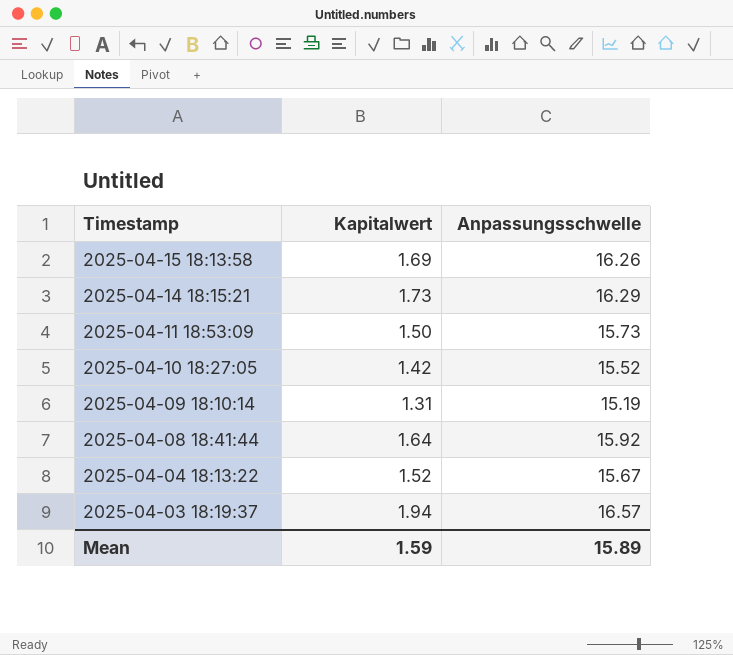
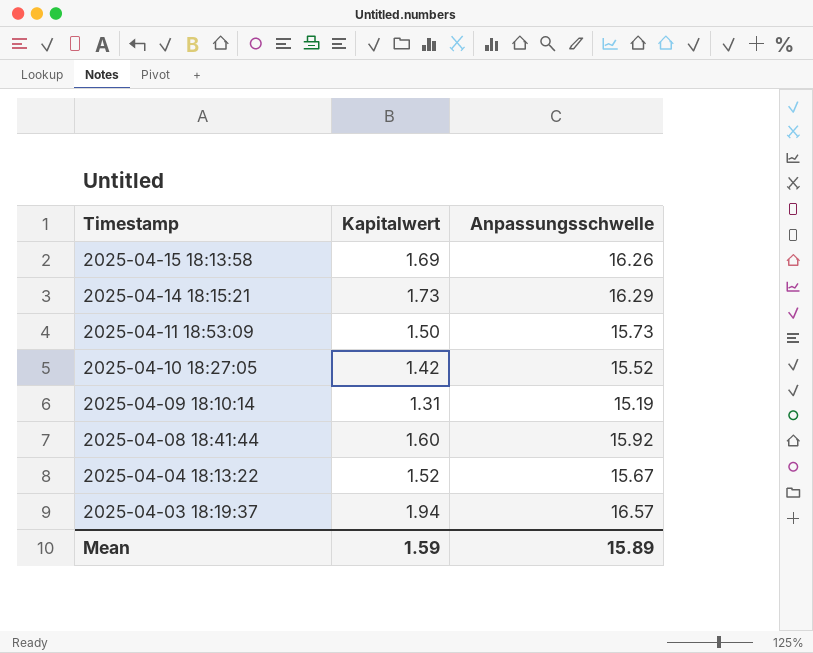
2025-04-08 18:41:44 | Kapitalwert: 1.64 -> 1.60

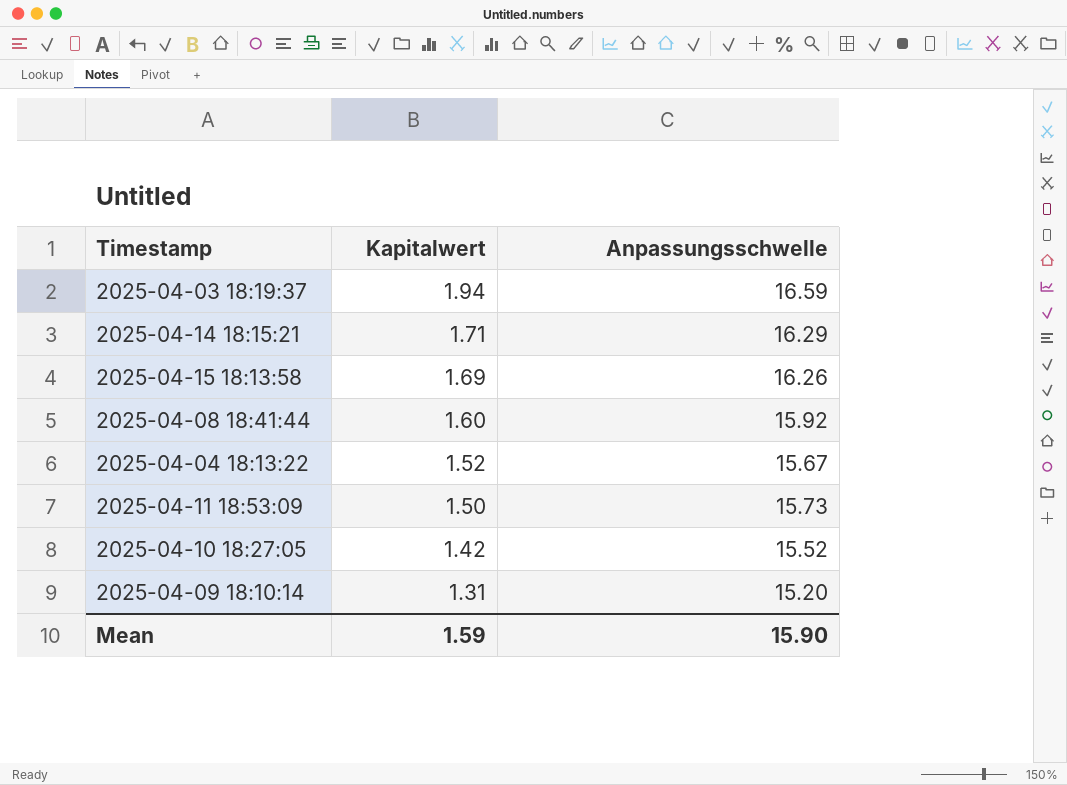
row order: Timestamp descending -> Kapitalwert descending
2025-04-03 18:19:37 | Anpassungsschwelle: 16.57 -> 16.59
2025-04-14 18:15:21 | Kapitalwert: 1.73 -> 1.71
2025-04-09 18:10:14 | Anpassungsschwelle: 15.19 -> 15.20
Mean | Anpassungsschwelle: 15.89 -> 15.90

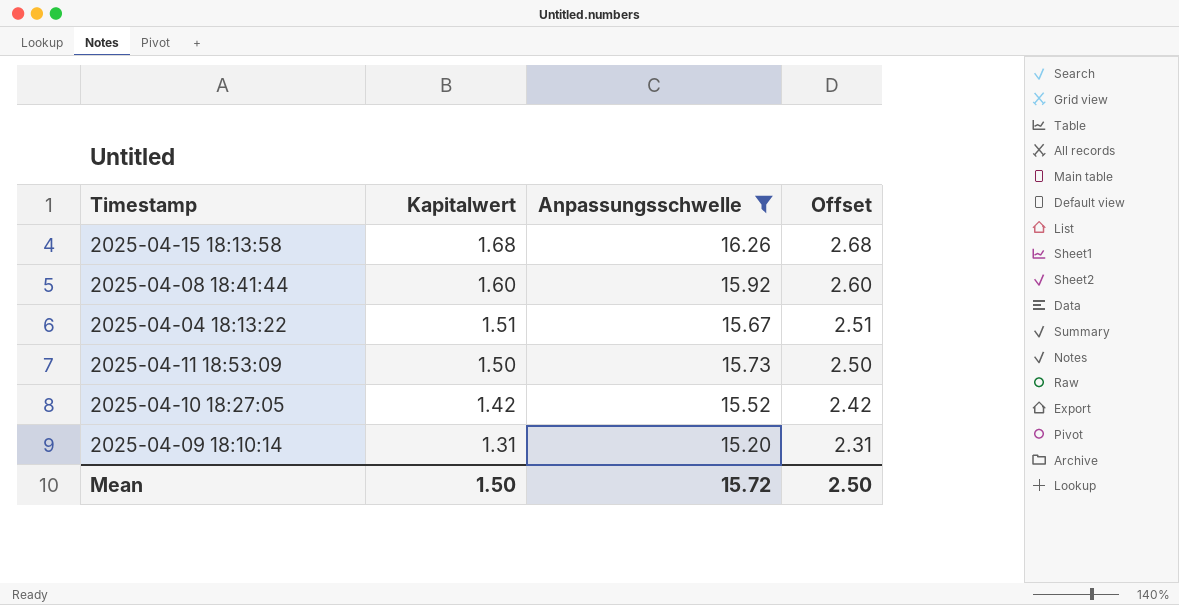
filter: none -> Anpassungsschwelle <= 16.26
column Offset | formula: none -> [Kapitalwert] + 1
2025-04-15 18:13:58 | Kapitalwert: 1.69 -> 1.68
2025-04-04 18:13:22 | Kapitalwert: 1.52 -> 1.51
Mean | Kapitalwert: 1.59 -> 1.50
Mean | Anpassungsschwelle: 15.90 -> 15.72

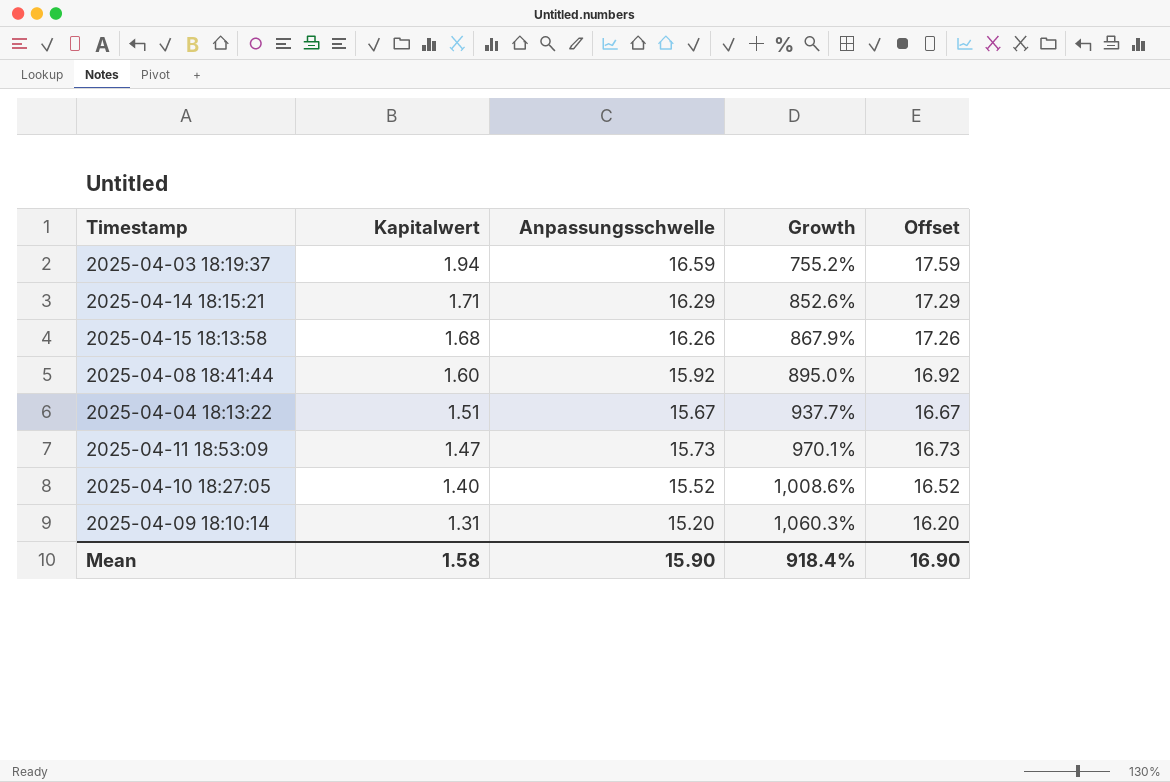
filter: Anpassungsschwelle <= 16.26 -> none
column Growth | formula: none -> ([Anpassungsschwelle] - [Kapitalwert]) / [Kapitalwert]
column Offset | formula: [Kapitalwert] + 1 -> [Anpassungsschwelle] + 1
2025-04-11 18:53:09 | Kapitalwert: 1.50 -> 1.47
2025-04-10 18:27:05 | Kapitalwert: 1.42 -> 1.40
Mean | Kapitalwert: 1.50 -> 1.58
Mean | Anpassungsschwelle: 15.72 -> 15.90
Mean | Offset: 2.50 -> 16.90

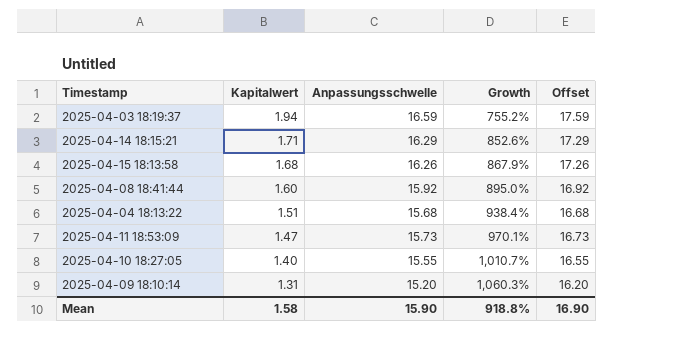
2025-04-04 18:13:22 | Anpassungsschwelle: 15.67 -> 15.68
2025-04-04 18:13:22 | Growth: 937.7% -> 938.4%
2025-04-04 18:13:22 | Offset: 16.67 -> 16.68
2025-04-10 18:27:05 | Anpassungsschwelle: 15.52 -> 15.55
2025-04-10 18:27:05 | Growth: 1,008.6% -> 1,010.7%
2025-04-10 18:27:05 | Offset: 16.52 -> 16.55
Mean | Growth: 918.4% -> 918.8%

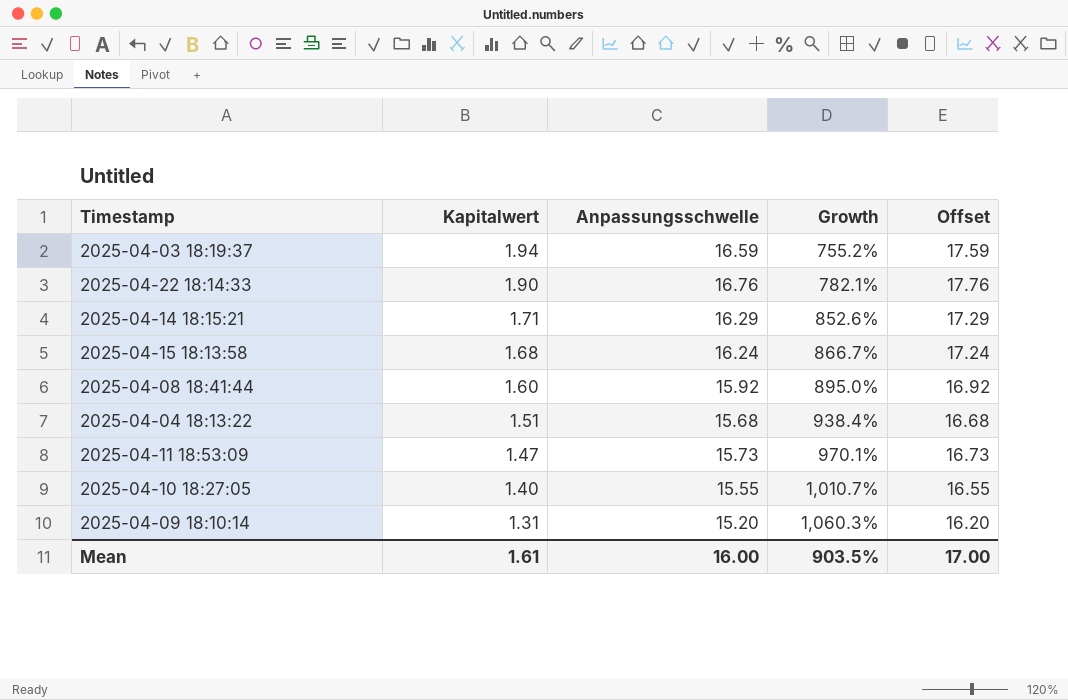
row 2025-04-22 18:14:33: none -> 1.90 | 16.76 | 782.1% | 17.76
2025-04-15 18:13:58 | Anpassungsschwelle: 16.26 -> 16.24
2025-04-15 18:13:58 | Growth: 867.9% -> 866.7%
2025-04-15 18:13:58 | Offset: 17.26 -> 17.24
Mean | Kapitalwert: 1.58 -> 1.61
Mean | Anpassungsschwelle: 15.90 -> 16.00
Mean | Growth: 918.8% -> 903.5%
Mean | Offset: 16.90 -> 17.00

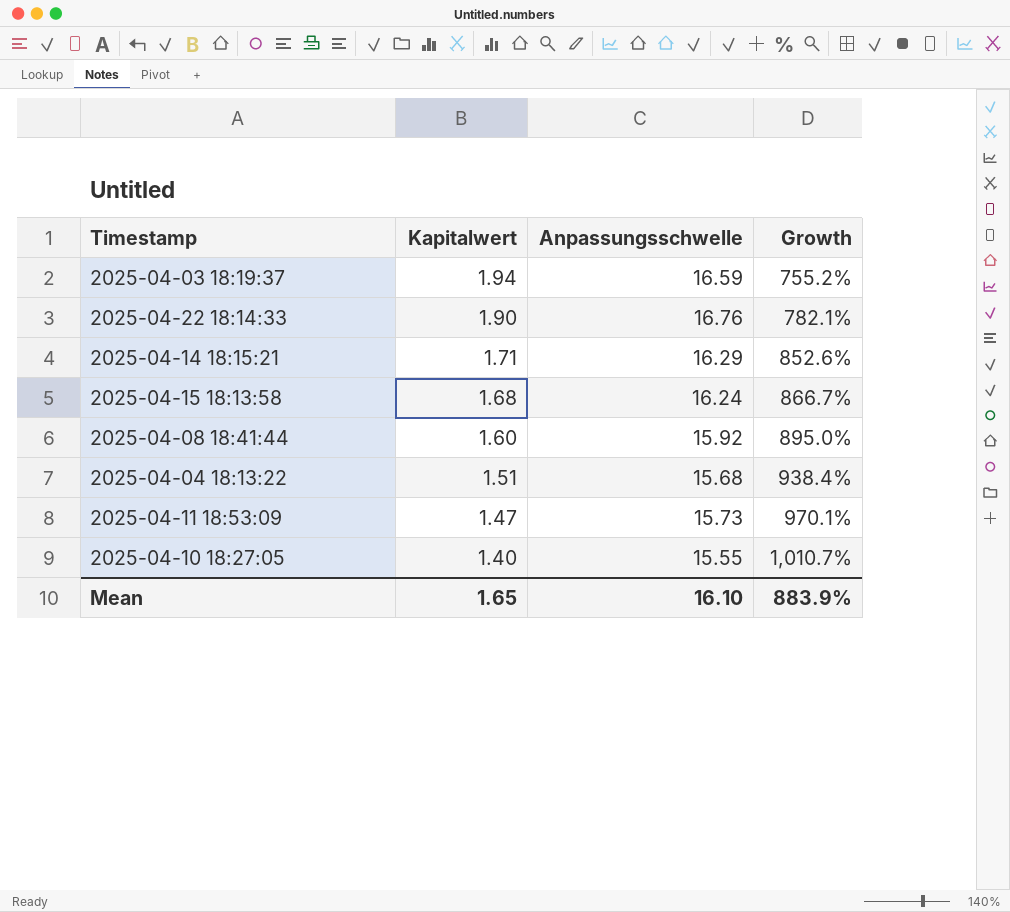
column Offset | formula: [Anpassungsschwelle] + 1 -> none
row 2025-04-09 18:10:14: 1.31 | 15.20 | 1,060.3% | 16.20 -> none
Mean | Kapitalwert: 1.61 -> 1.65
Mean | Anpassungsschwelle: 16.00 -> 16.10
Mean | Growth: 903.5% -> 883.9%

